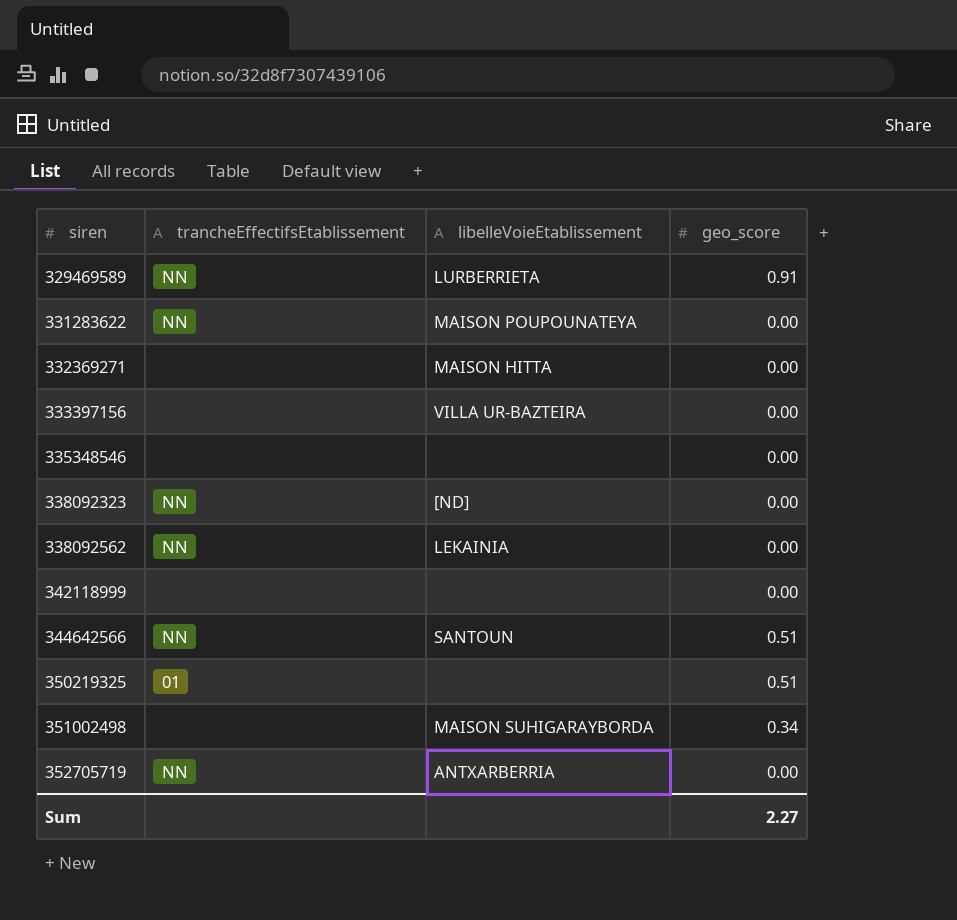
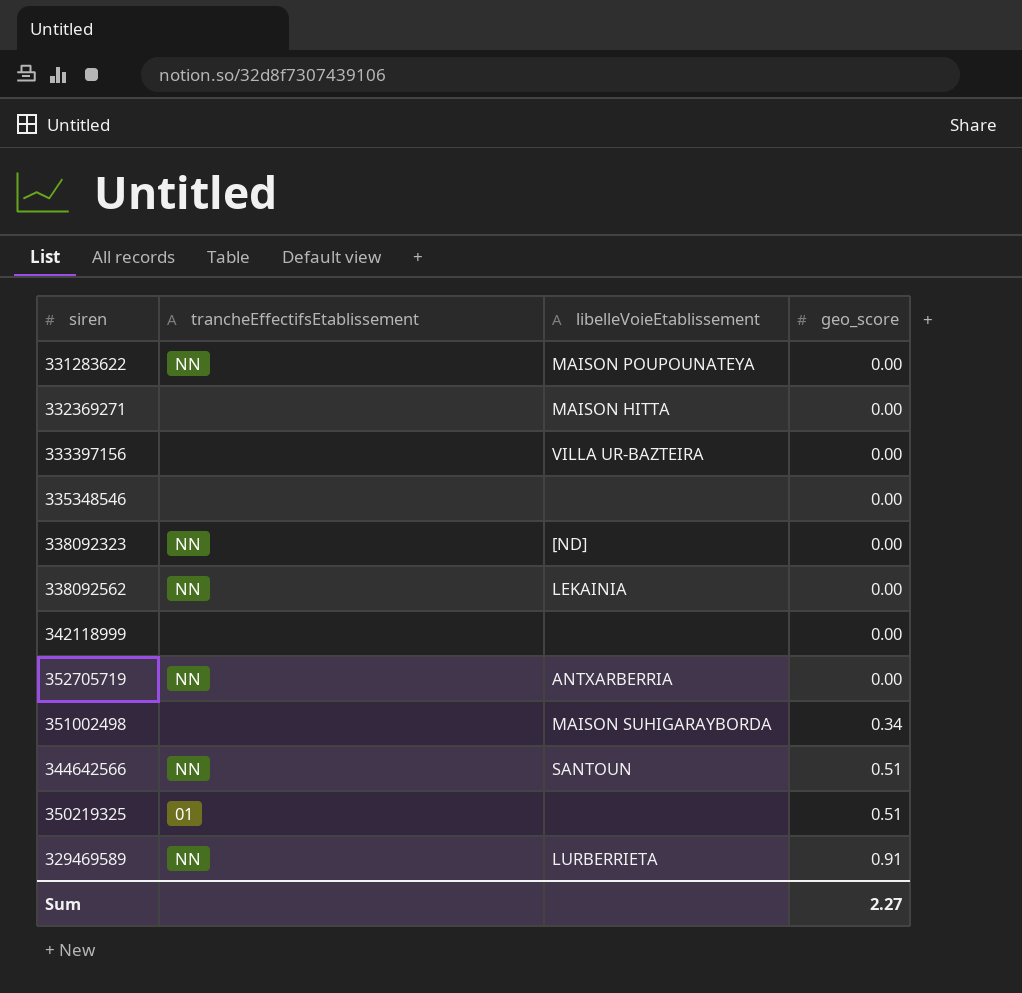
row order: siren ascending -> geo_score ascending

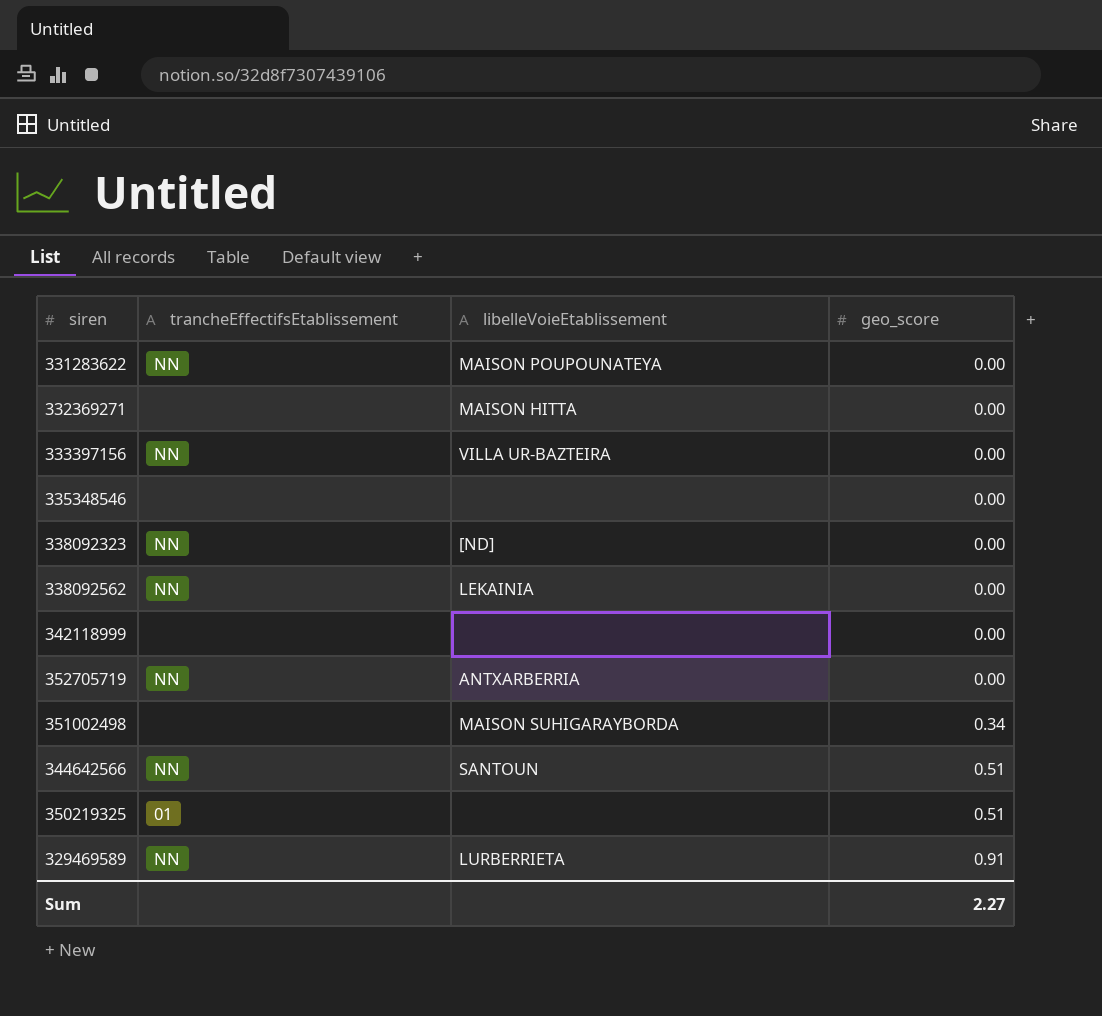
333397156 | trancheEffectifsEtablissement: none -> NN

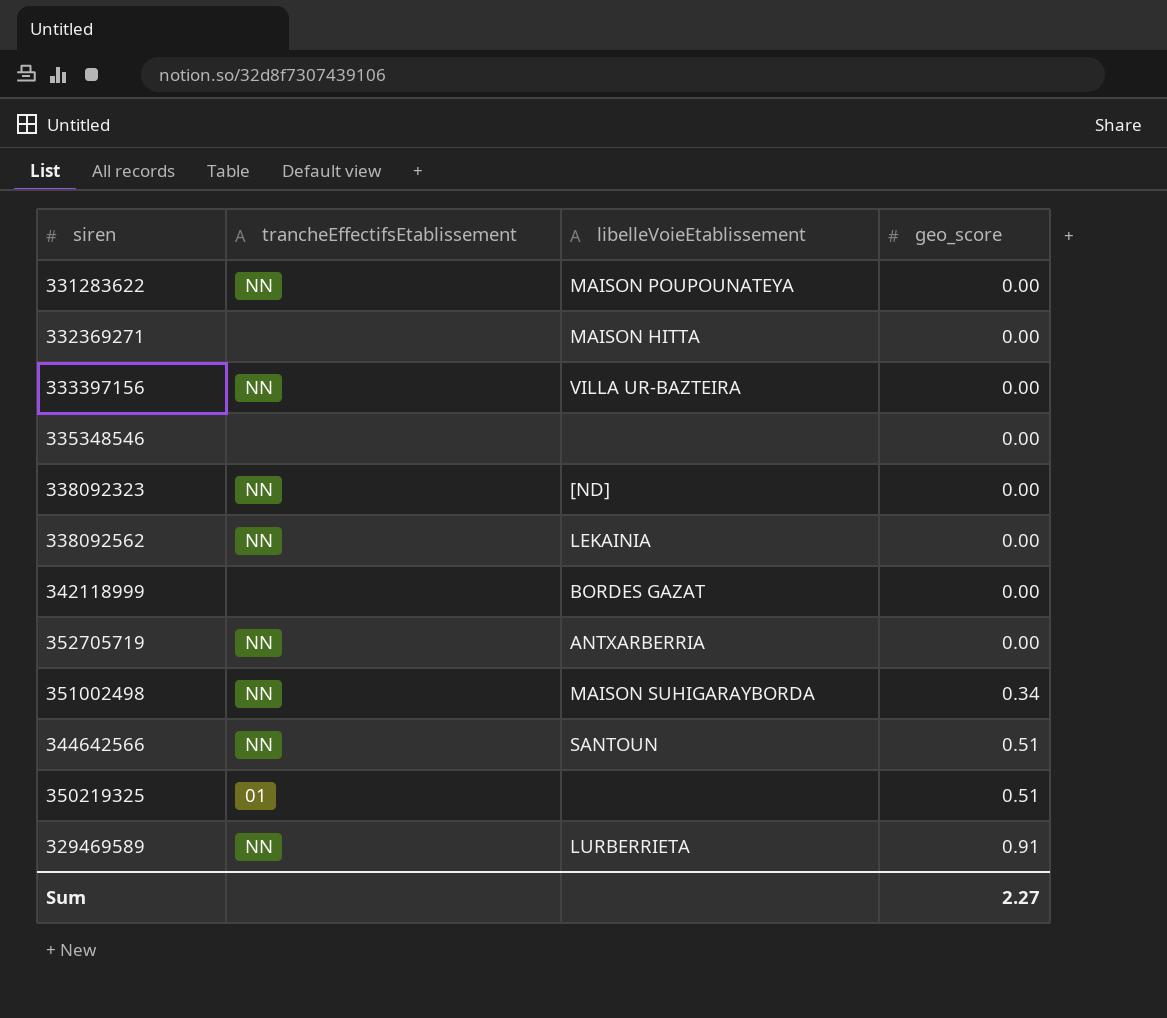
342118999 | libelleVoieEtablissement: none -> BORDES GAZAT
351002498 | trancheEffectifsEtablissement: none -> NN

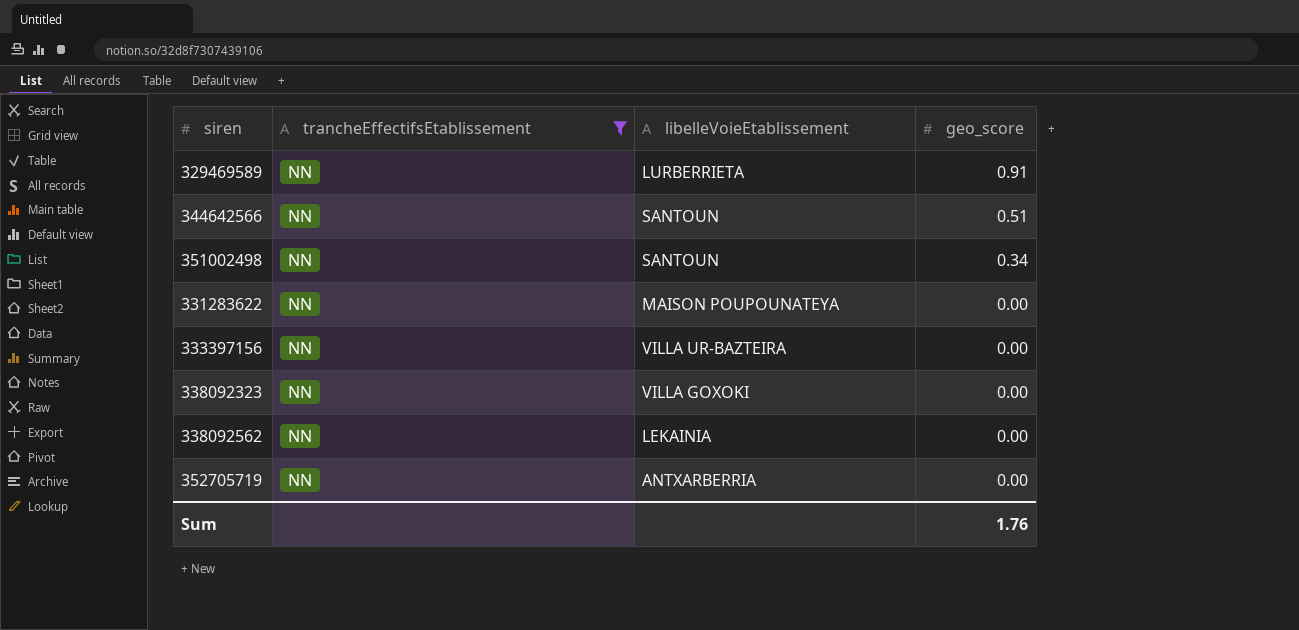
filter: none -> trancheEffectifsEtablissement = NN
row order: geo_score ascending -> geo_score descending
351002498 | libelleVoieEtablissement: MAISON SUHIGARAYBORDA -> SANTOUN
338092323 | libelleVoieEtablissement: [ND] -> VILLA GOXOKI
Sum | geo_score: 2.27 -> 1.76

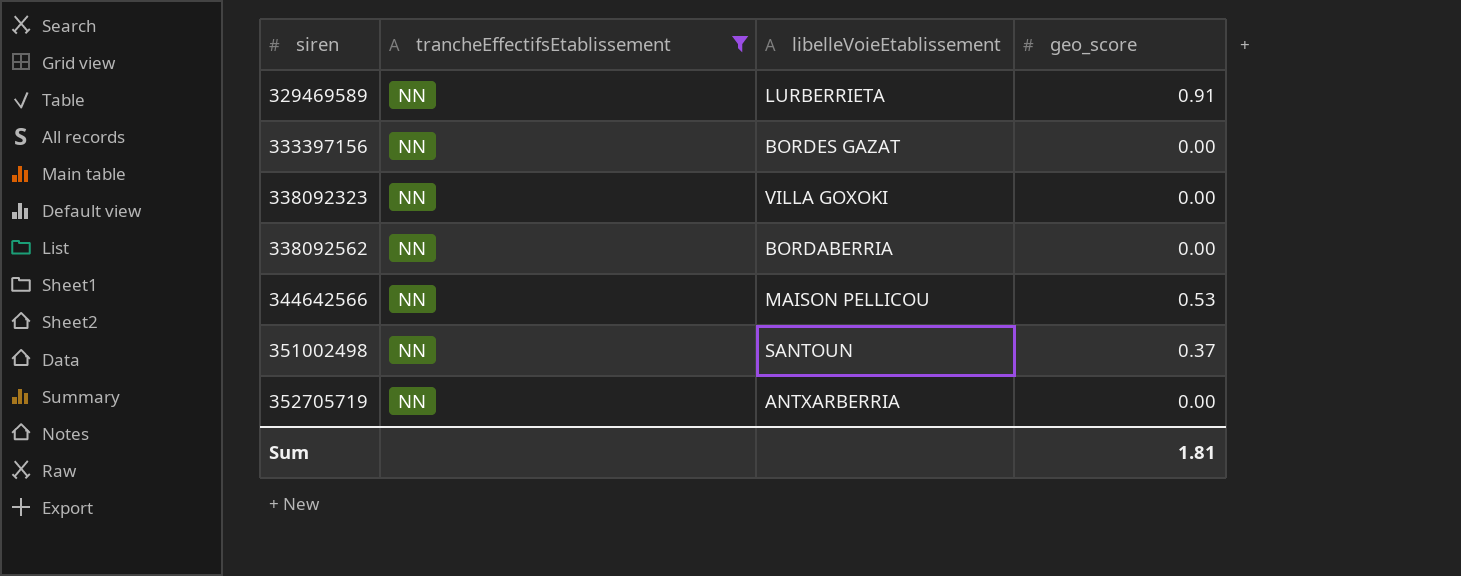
row order: geo_score descending -> siren ascending
row 331283622: NN | MAISON POUPOUNATEYA | 0.00 -> none
333397156 | libelleVoieEtablissement: VILLA UR-BAZTEIRA -> BORDES GAZAT
338092562 | libelleVoieEtablissement: LEKAINIA -> BORDABERRIA
344642566 | libelleVoieEtablissement: SANTOUN -> MAISON PELLICOU
344642566 | geo_score: 0.51 -> 0.53
351002498 | geo_score: 0.34 -> 0.37
Sum | geo_score: 1.76 -> 1.81

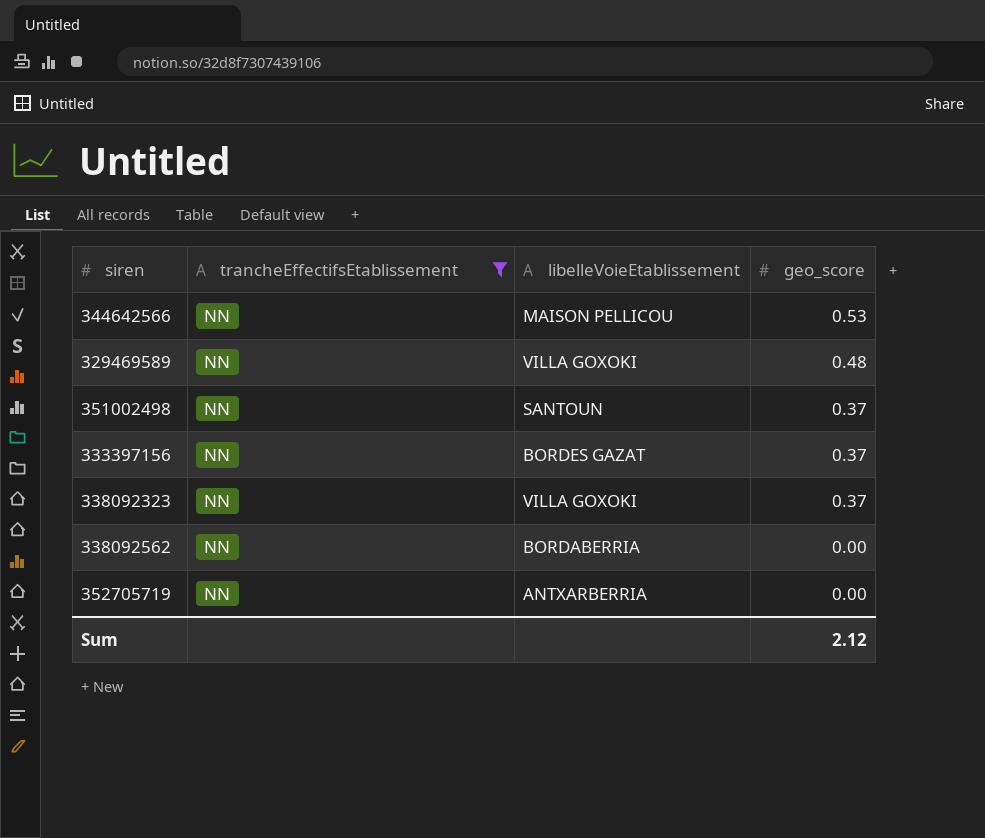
row order: siren ascending -> geo_score descending
329469589 | libelleVoieEtablissement: LURBERRIETA -> VILLA GOXOKI
329469589 | geo_score: 0.91 -> 0.48
333397156 | geo_score: 0.00 -> 0.37
338092323 | geo_score: 0.00 -> 0.37
Sum | geo_score: 1.81 -> 2.12

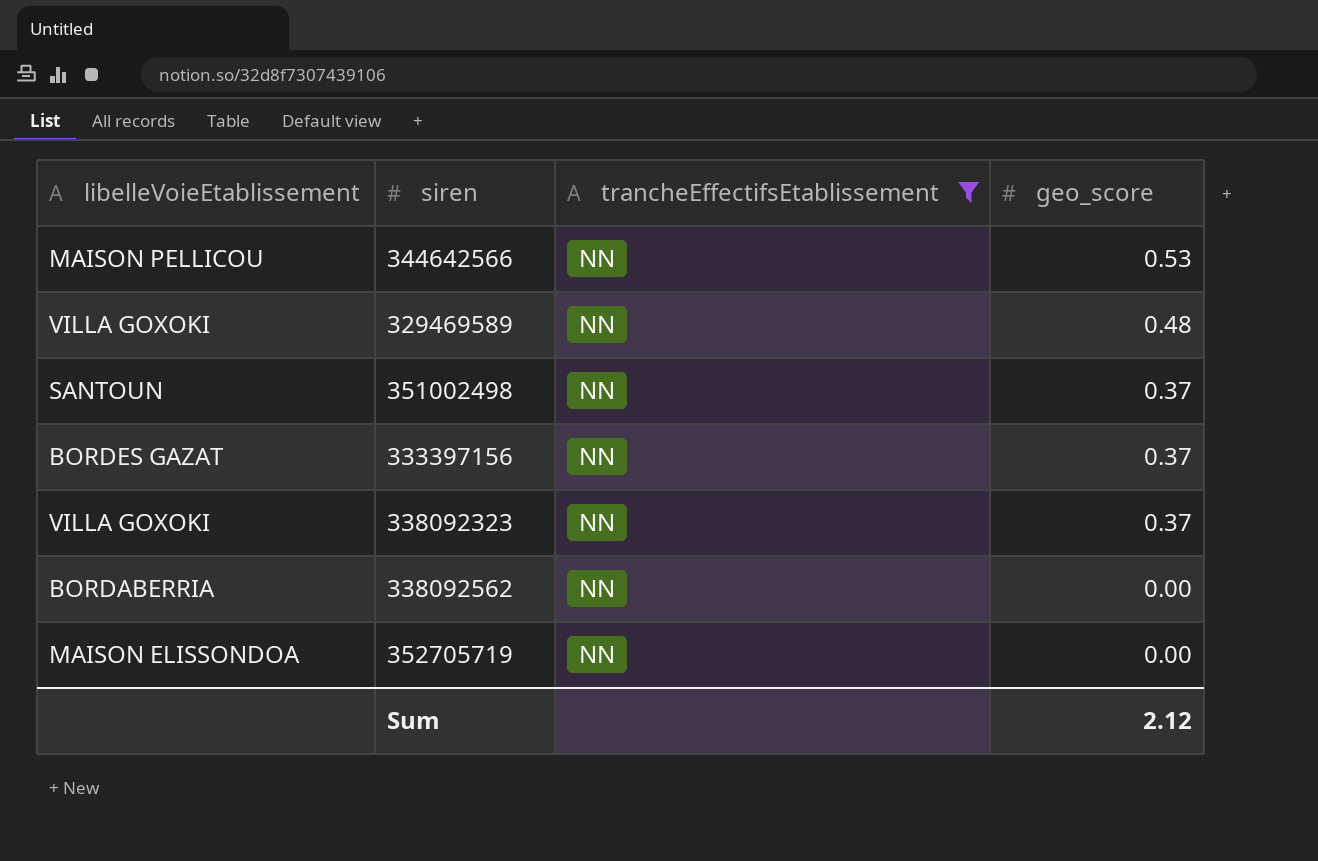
column libelleVoieEtablissement | position: 3 -> 1
352705719 | libelleVoieEtablissement: ANTXARBERRIA -> MAISON ELISSONDOA

